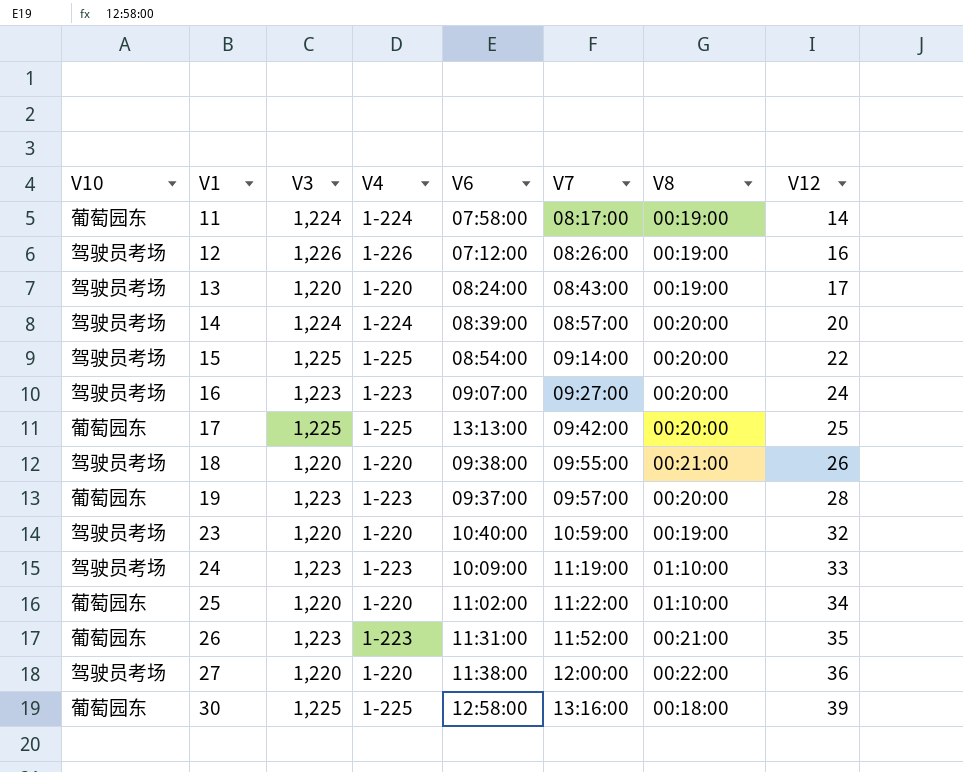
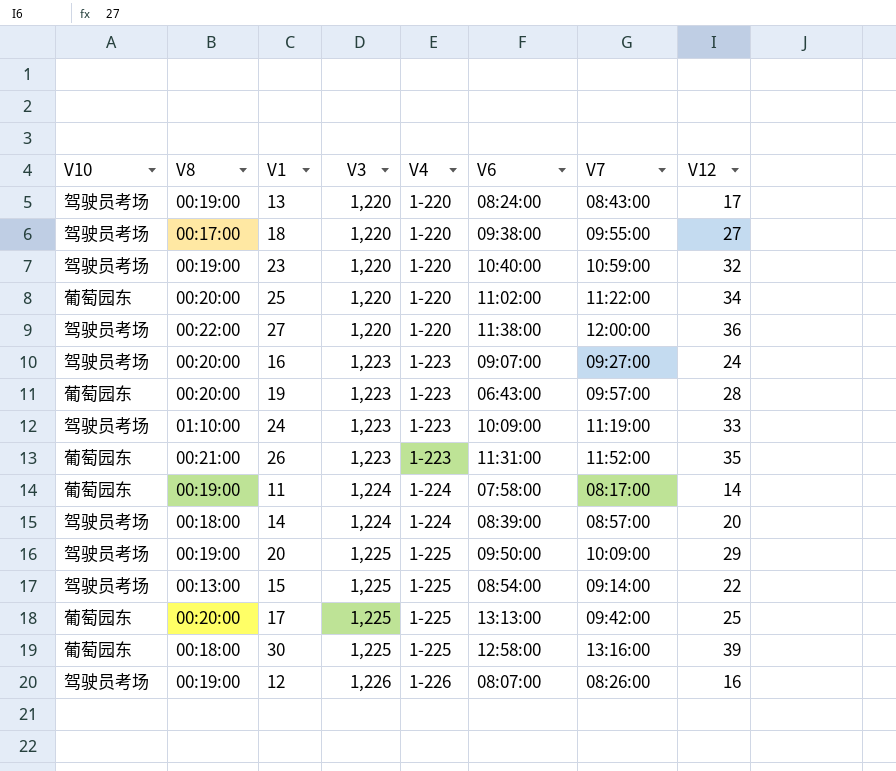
row order: V1 ascending -> V3 ascending
column V8 | position: 7 -> 2
18 | V8: 00:21:00 -> 00:17:00
18 | V12: 26 -> 27
25 | V8: 01:10:00 -> 00:20:00
19 | V6: 09:37:00 -> 06:43:00
14 | V8: 00:20:00 -> 00:18:00
row 20: none -> 驾驶员考场 | 00:19:00 | 1,225 | 1-225 | 09:50:00 | 10:09:00 | 29
15 | V8: 00:20:00 -> 00:13:00
12 | V6: 07:12:00 -> 08:07:00

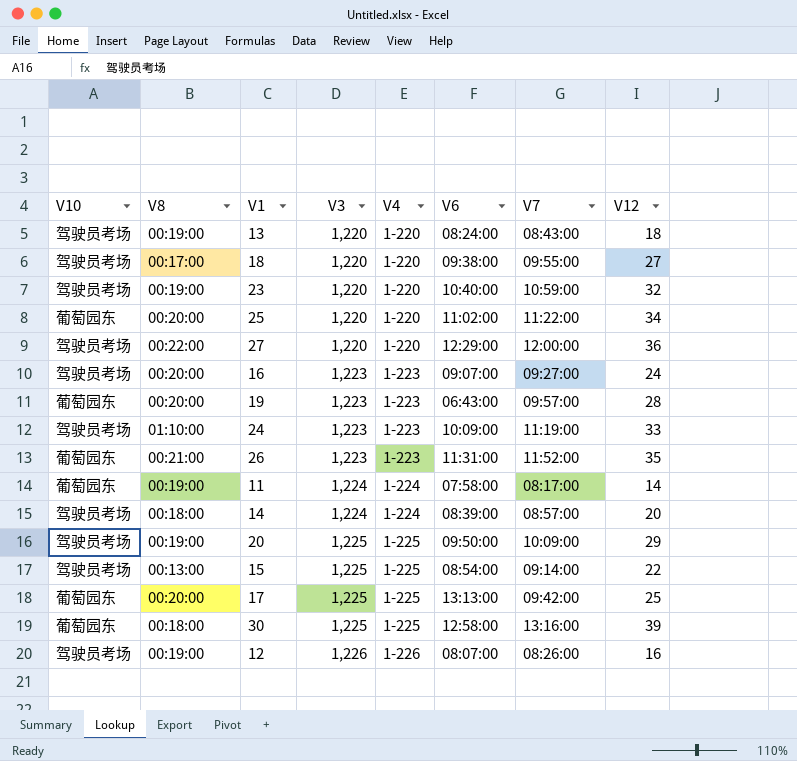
13 | V12: 17 -> 18
27 | V6: 11:38:00 -> 12:29:00

